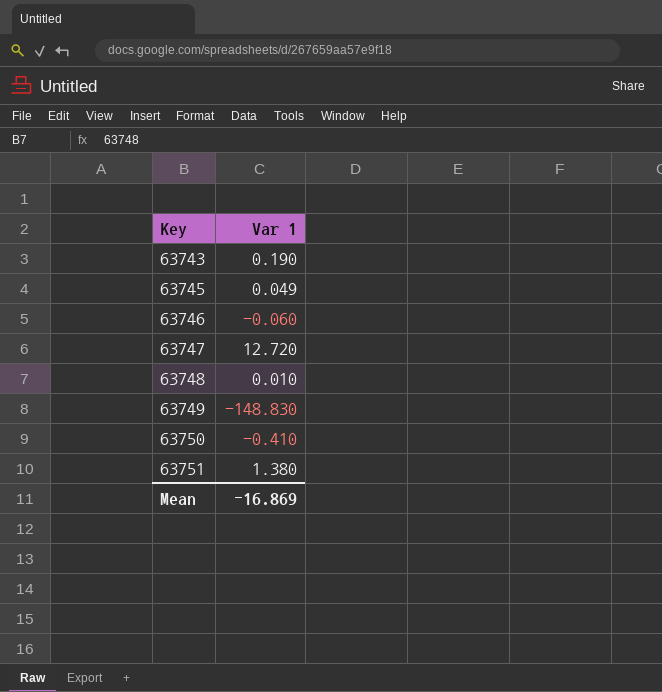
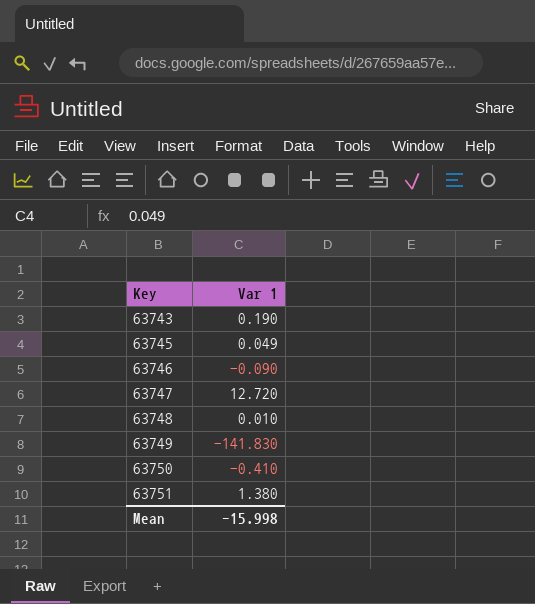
63746 | Var 1: -0.060 -> -0.090
63749 | Var 1: -148.830 -> -141.830
Mean | Var 1: -16.869 -> -15.998

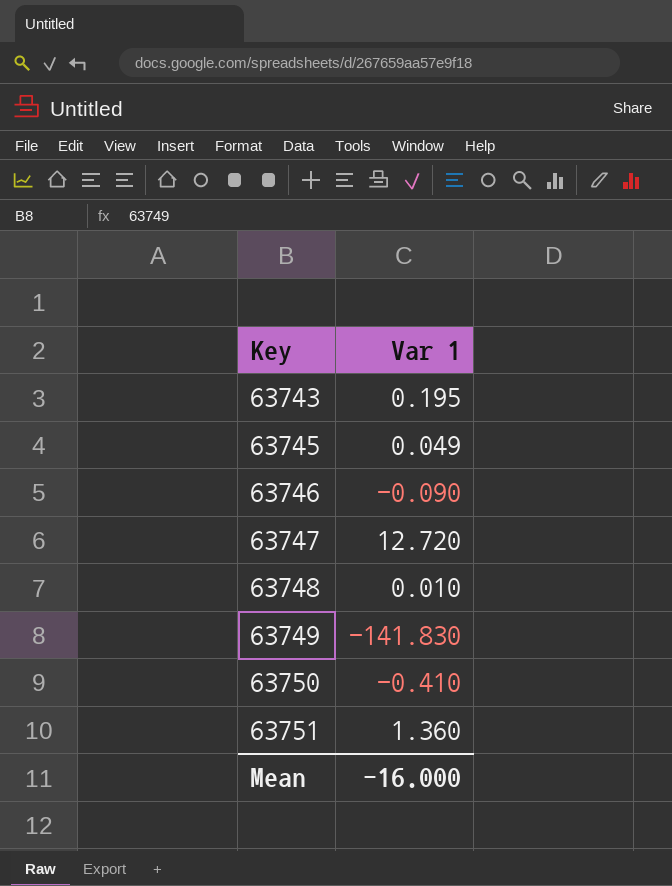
63743 | Var 1: 0.190 -> 0.195
63751 | Var 1: 1.380 -> 1.360
Mean | Var 1: -15.998 -> -16.000

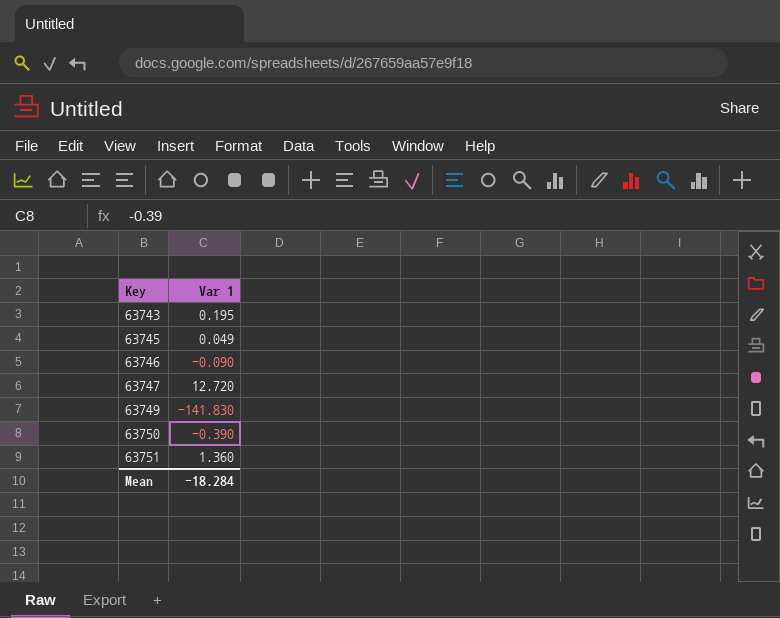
row 63748: 0.010 -> none
63750 | Var 1: -0.410 -> -0.390
Mean | Var 1: -16.000 -> -18.284

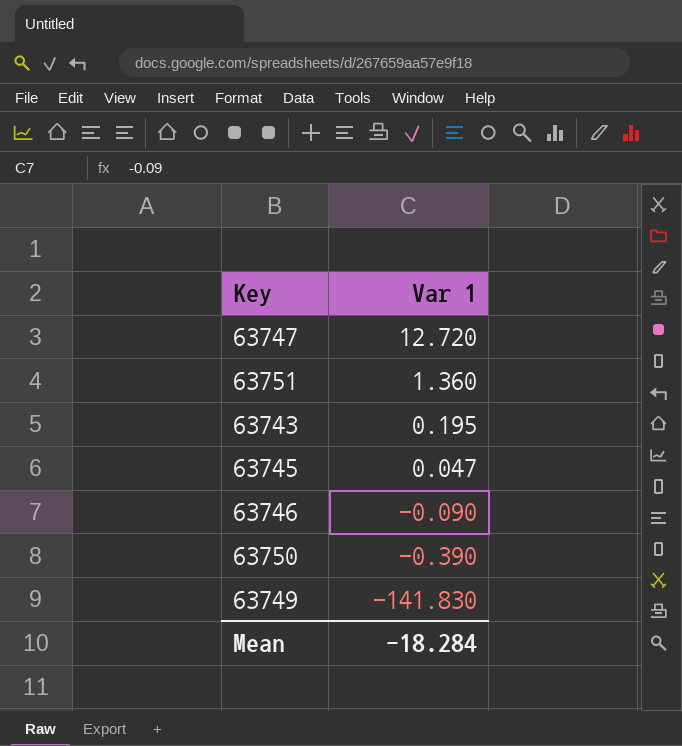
row order: Key ascending -> Var 1 descending
63745 | Var 1: 0.049 -> 0.047

